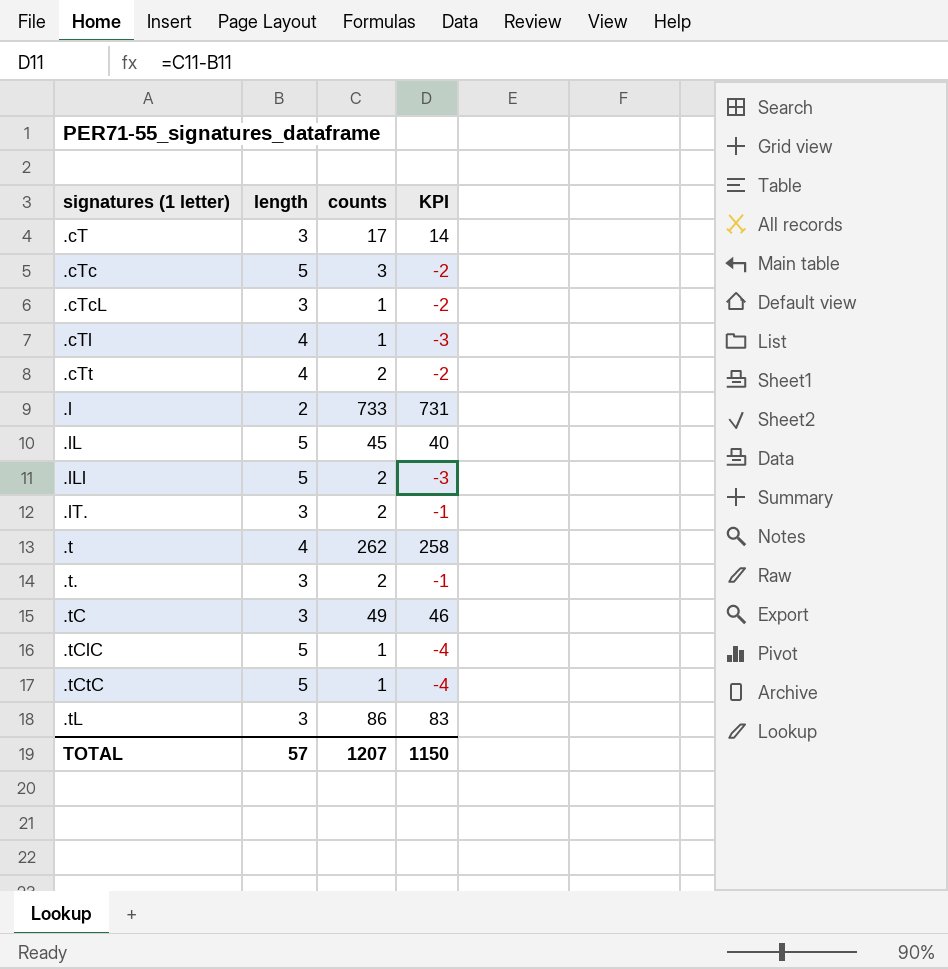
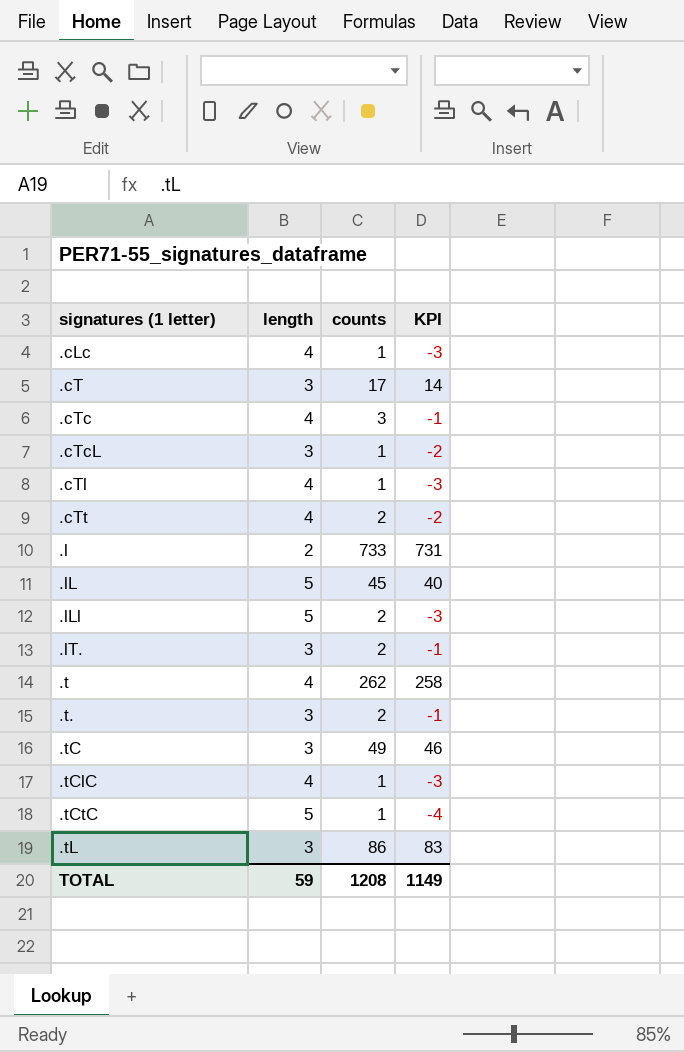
row .cLc: none -> 4 | 1 | -3
.cTc | length: 5 -> 4
.cTc | KPI: -2 -> -1
.tClC | length: 5 -> 4
.tClC | KPI: -4 -> -3
TOTAL | length: 57 -> 59
TOTAL | counts: 1207 -> 1208
TOTAL | KPI: 1150 -> 1149

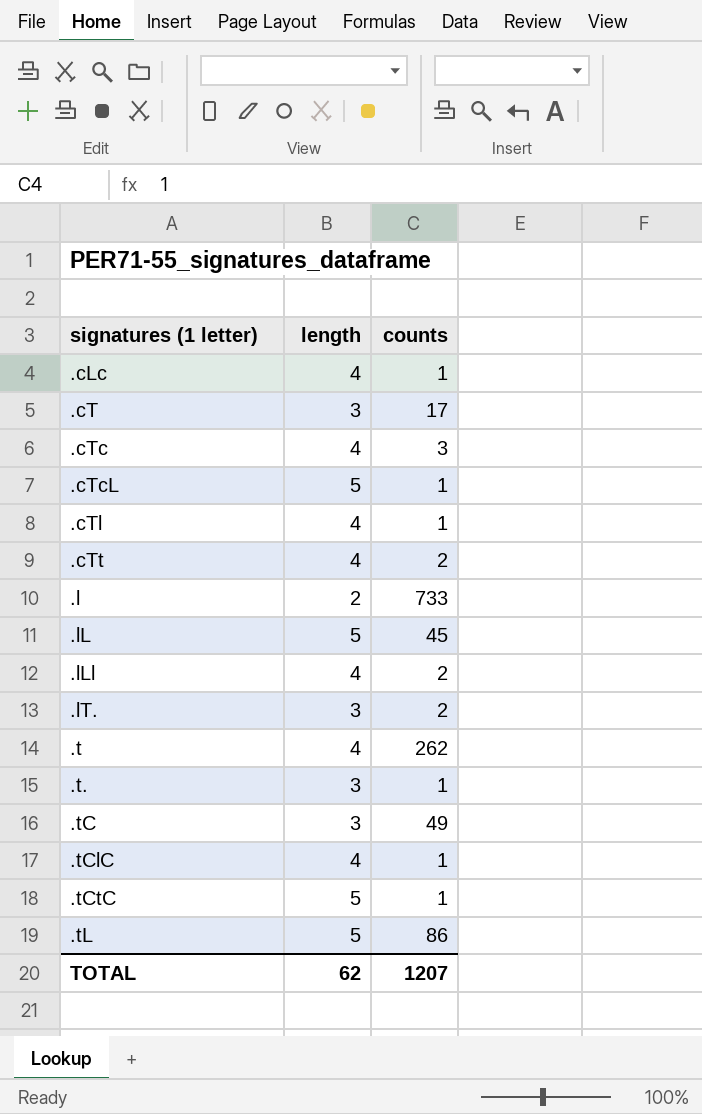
column KPI | formula: [counts] - [length] -> none
.cTcL | length: 3 -> 5
.lLl | length: 5 -> 4
.t. | counts: 2 -> 1
.tL | length: 3 -> 5
TOTAL | length: 59 -> 62
TOTAL | counts: 1208 -> 1207

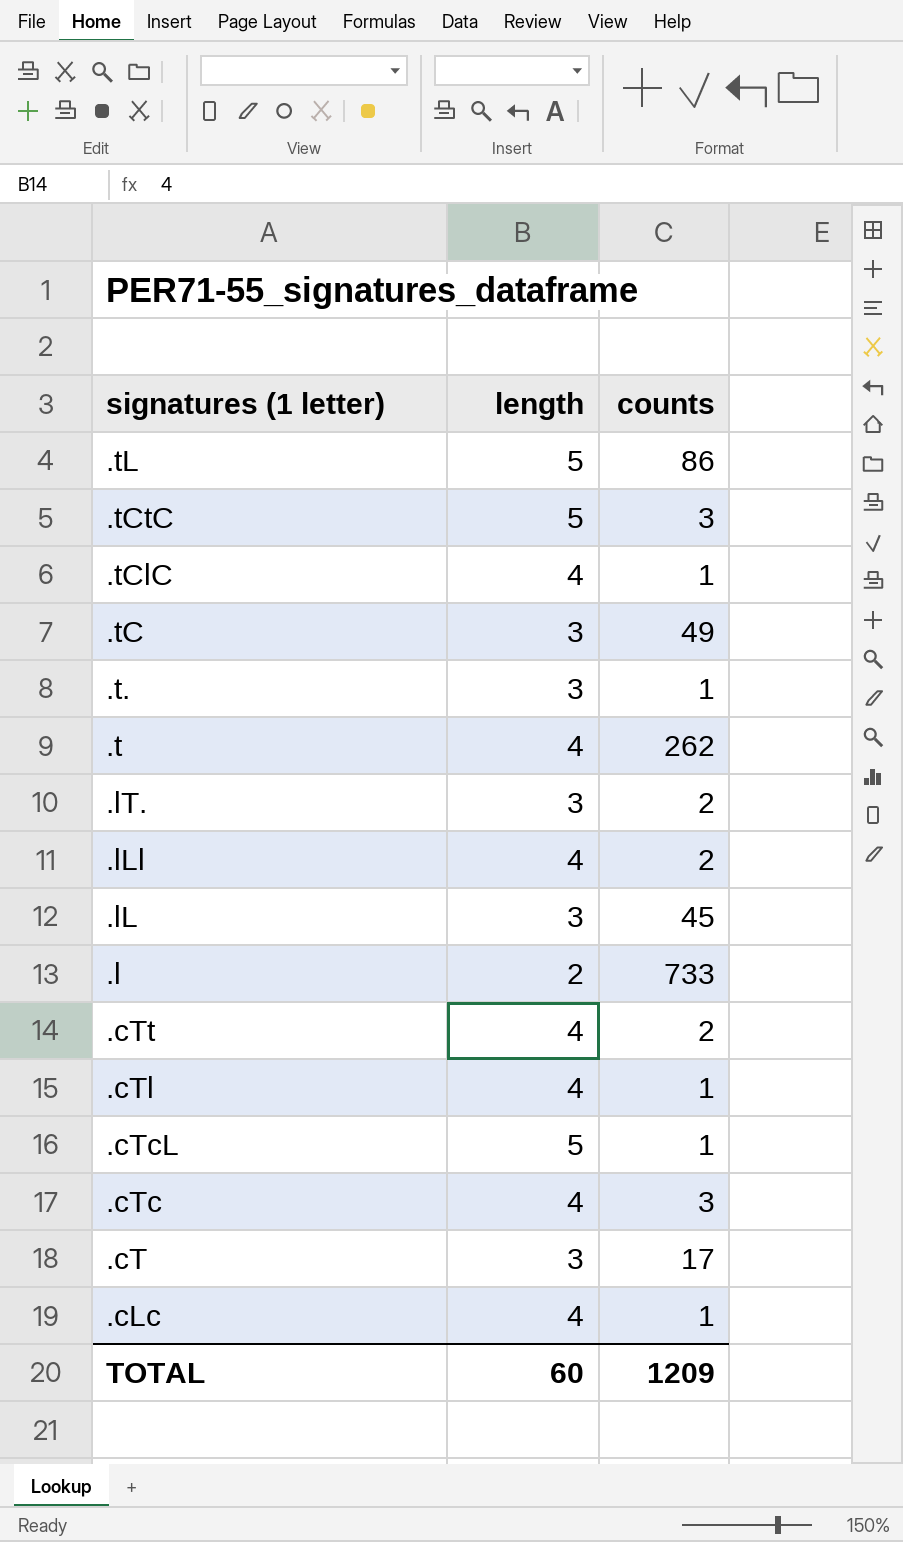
row order: signatures (1 letter) ascending -> signatures (1 letter) descending
.tCtC | counts: 1 -> 3
.lL | length: 5 -> 3
TOTAL | length: 62 -> 60
TOTAL | counts: 1207 -> 1209

